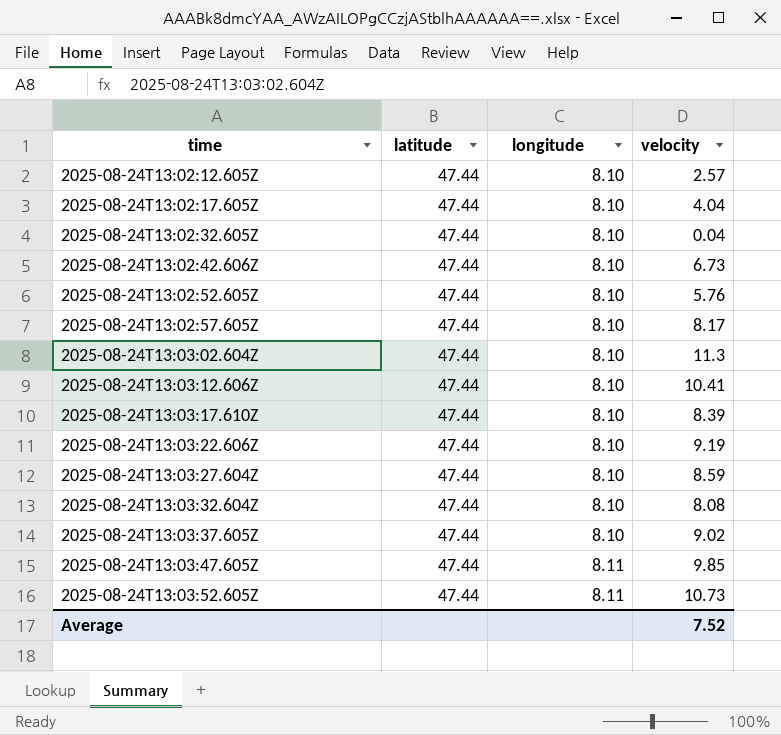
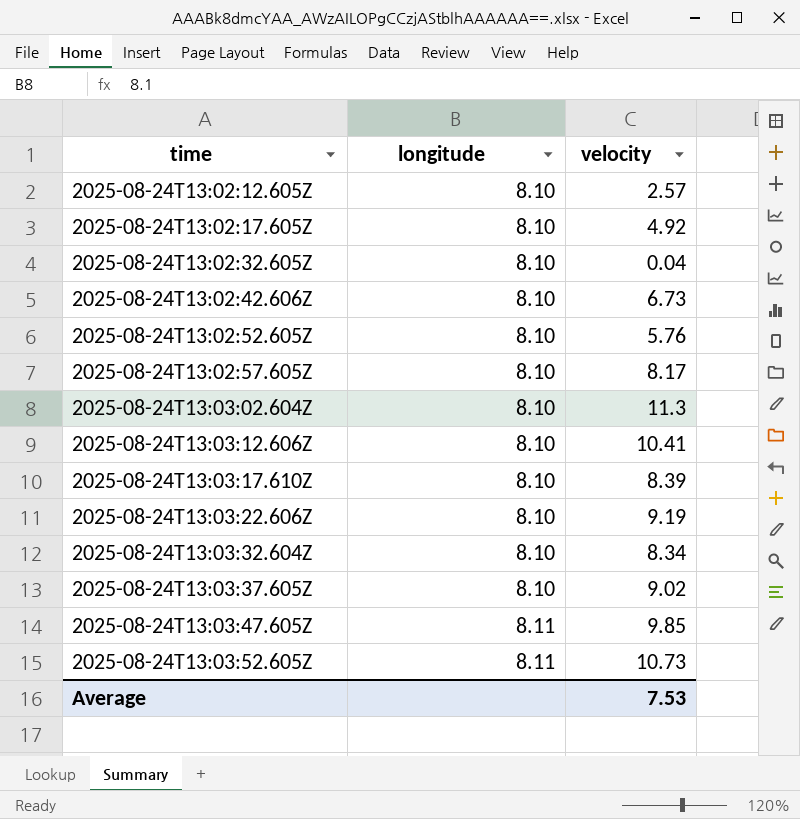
column latitude | position: 2 -> none
row 2025-08-24T13:03:27.604Z: 47.44 | 8.10 | 8.59 -> none
2025-08-24T13:02:17.605Z | velocity: 4.04 -> 4.92
2025-08-24T13:03:32.604Z | velocity: 8.08 -> 8.34
Average | velocity: 7.52 -> 7.53

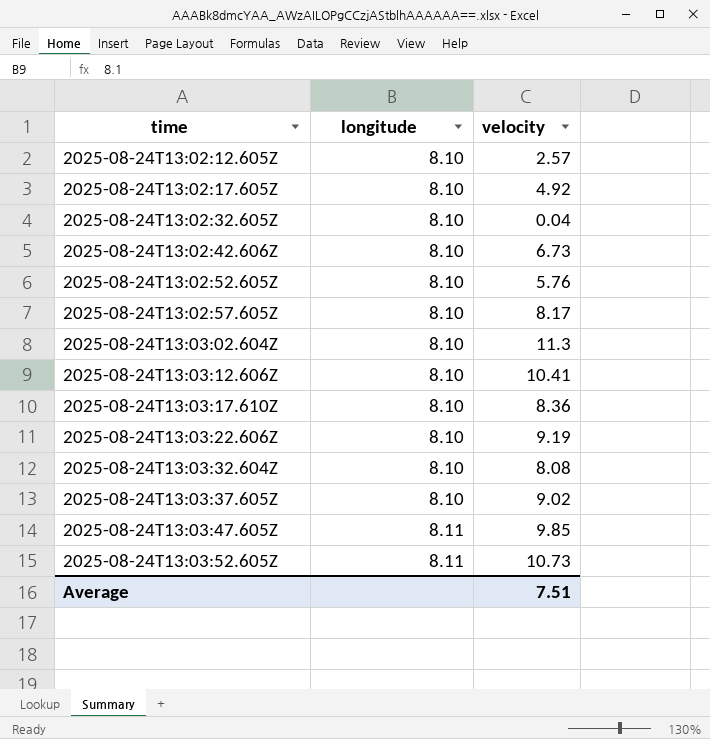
2025-08-24T13:03:17.610Z | velocity: 8.39 -> 8.36
2025-08-24T13:03:32.604Z | velocity: 8.34 -> 8.08
Average | velocity: 7.53 -> 7.51

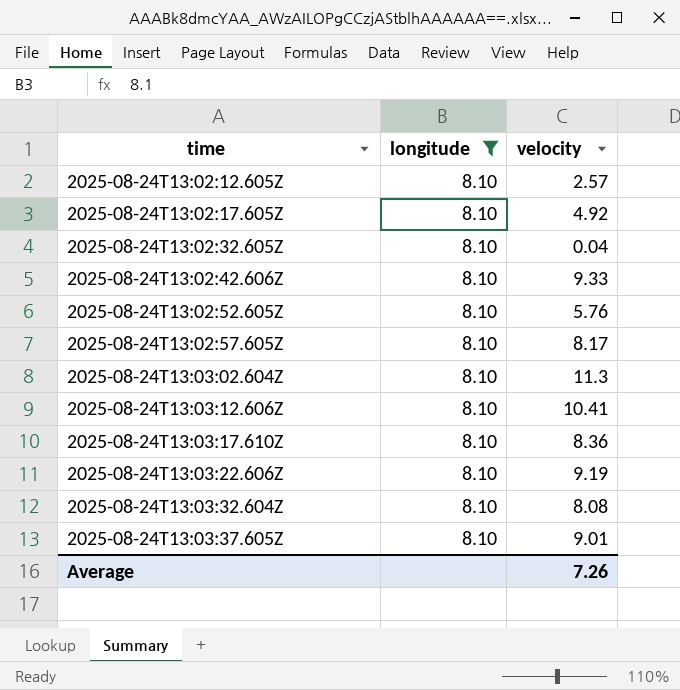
filter: none -> longitude = 8.10
2025-08-24T13:02:42.606Z | velocity: 6.73 -> 9.33
2025-08-24T13:03:37.605Z | velocity: 9.02 -> 9.01
Average | velocity: 7.51 -> 7.26

